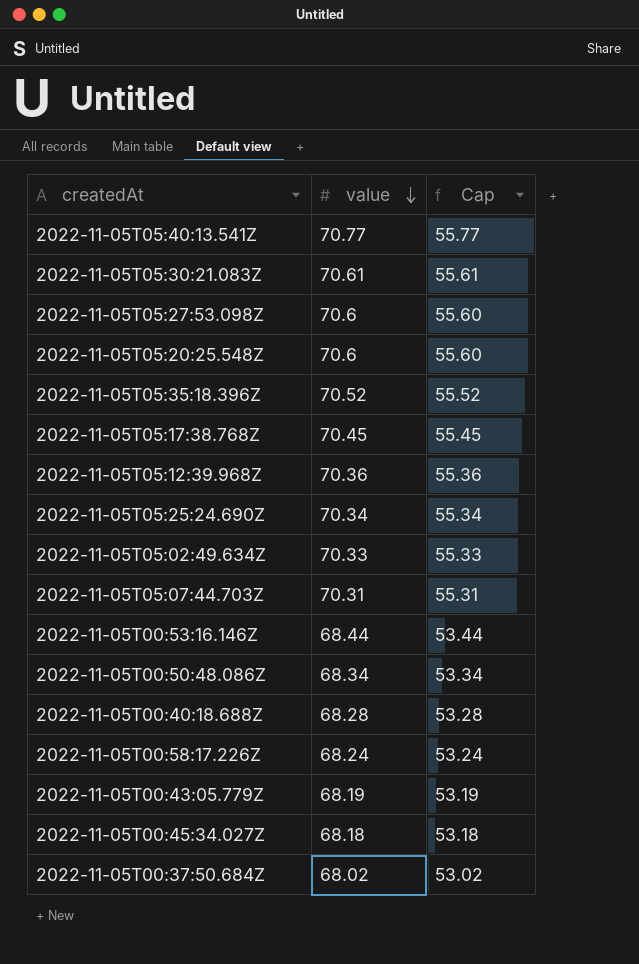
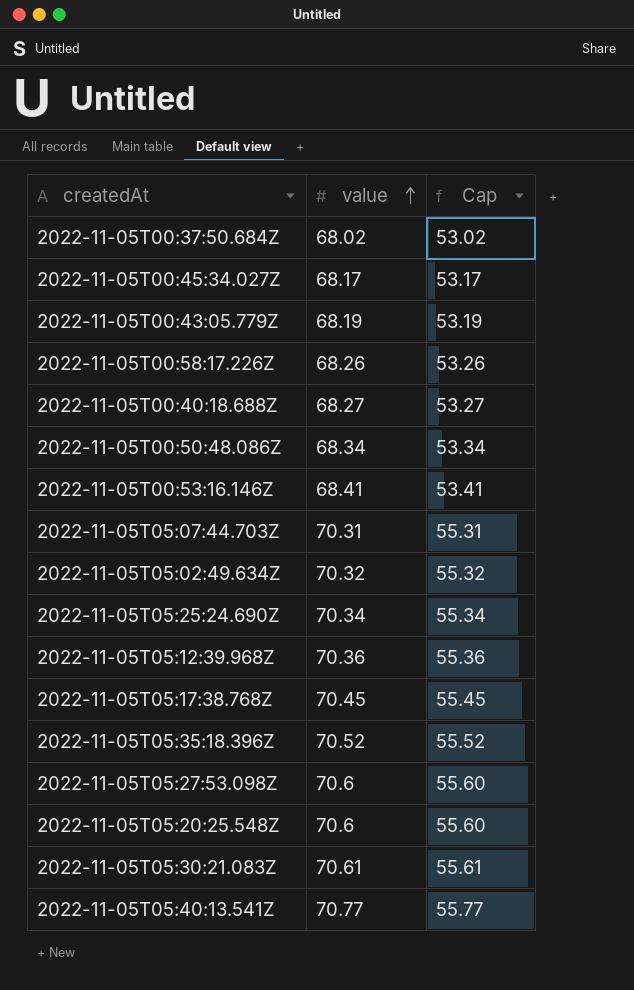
row order: value descending -> value ascending
2022-11-05T00:45:34.027Z | value: 68.18 -> 68.17
2022-11-05T00:45:34.027Z | Cap: 53.18 -> 53.17
2022-11-05T00:58:17.226Z | value: 68.24 -> 68.26
2022-11-05T00:58:17.226Z | Cap: 53.24 -> 53.26
2022-11-05T00:40:18.688Z | value: 68.28 -> 68.27
2022-11-05T00:40:18.688Z | Cap: 53.28 -> 53.27
2022-11-05T00:53:16.146Z | value: 68.44 -> 68.41
2022-11-05T00:53:16.146Z | Cap: 53.44 -> 53.41
2022-11-05T05:02:49.634Z | value: 70.33 -> 70.32
2022-11-05T05:02:49.634Z | Cap: 55.33 -> 55.32

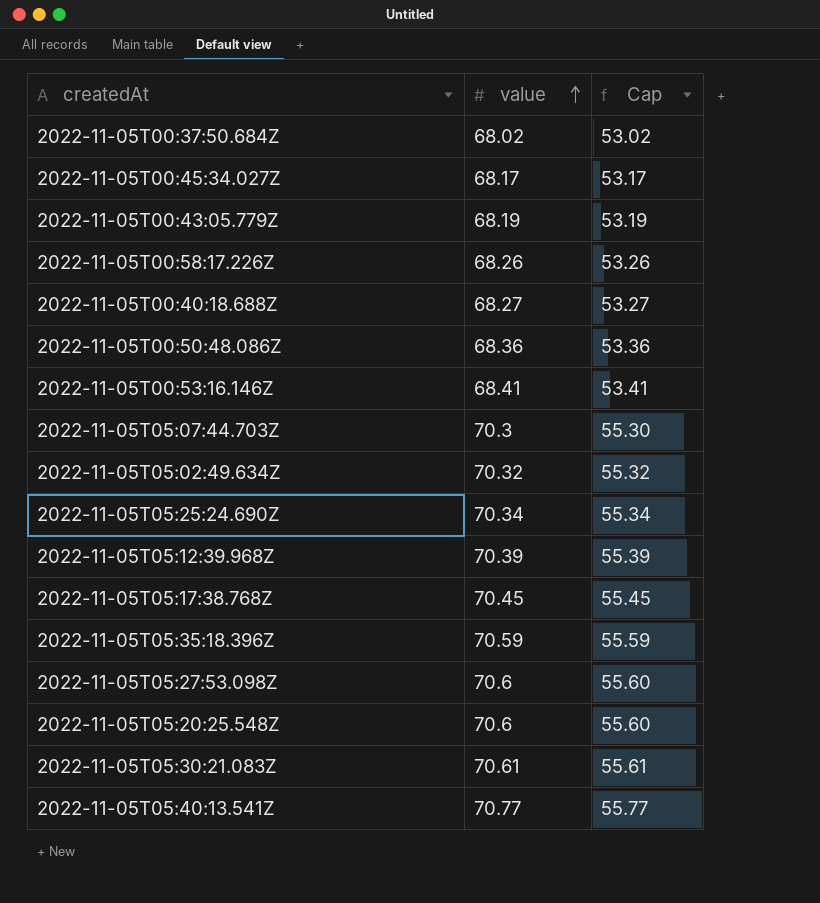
2022-11-05T00:50:48.086Z | value: 68.34 -> 68.36
2022-11-05T00:50:48.086Z | Cap: 53.34 -> 53.36
2022-11-05T05:07:44.703Z | value: 70.31 -> 70.3
2022-11-05T05:07:44.703Z | Cap: 55.31 -> 55.30
2022-11-05T05:12:39.968Z | value: 70.36 -> 70.39
2022-11-05T05:12:39.968Z | Cap: 55.36 -> 55.39
2022-11-05T05:35:18.396Z | value: 70.52 -> 70.59
2022-11-05T05:35:18.396Z | Cap: 55.52 -> 55.59

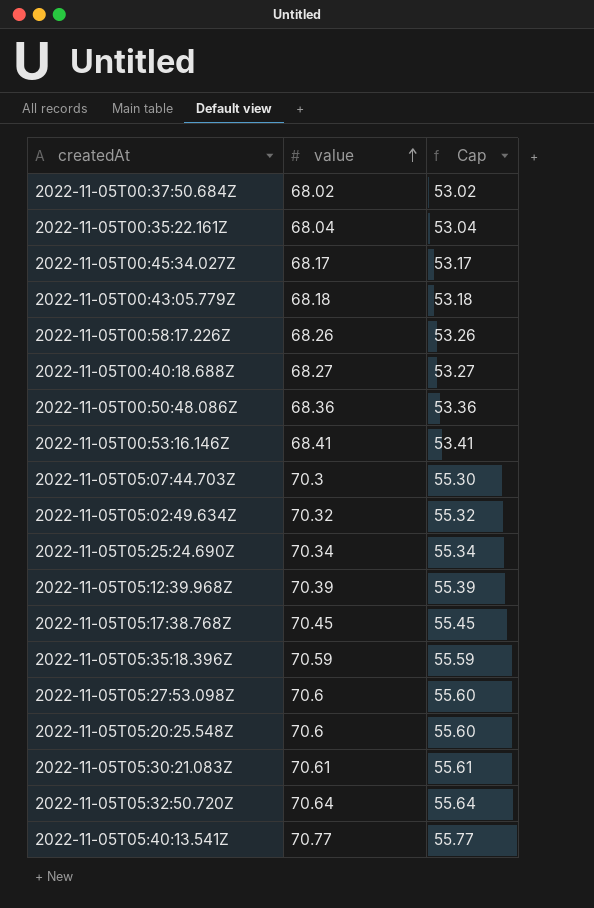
row 2022-11-05T00:35:22.161Z: none -> 68.04 | 53.04
2022-11-05T00:43:05.779Z | value: 68.19 -> 68.18
2022-11-05T00:43:05.779Z | Cap: 53.19 -> 53.18
row 2022-11-05T05:32:50.720Z: none -> 70.64 | 55.64

